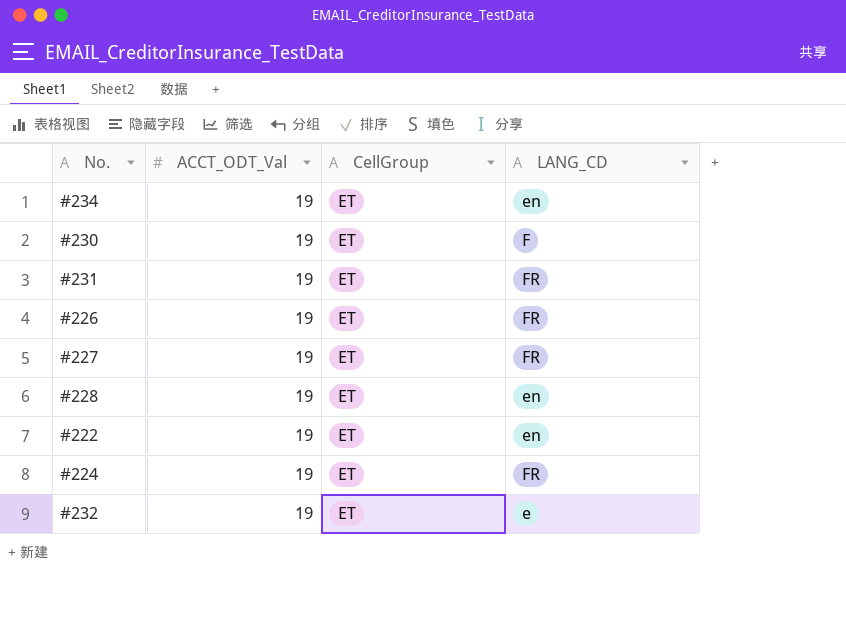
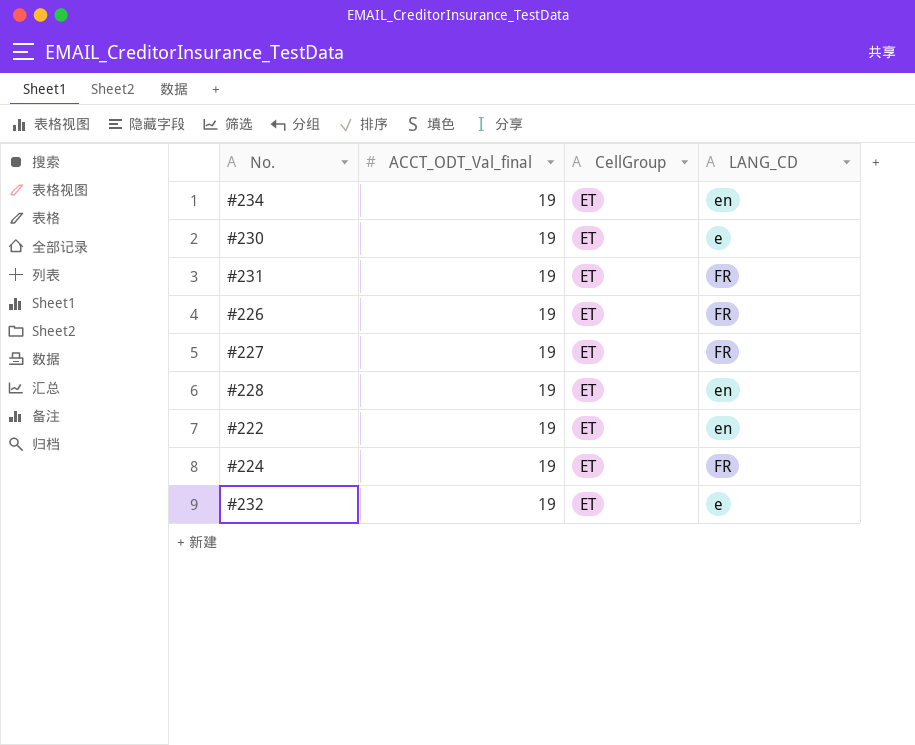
column name: ACCT_ODT_Val -> ACCT_ODT_Val_final
#230 | LANG_CD: F -> e

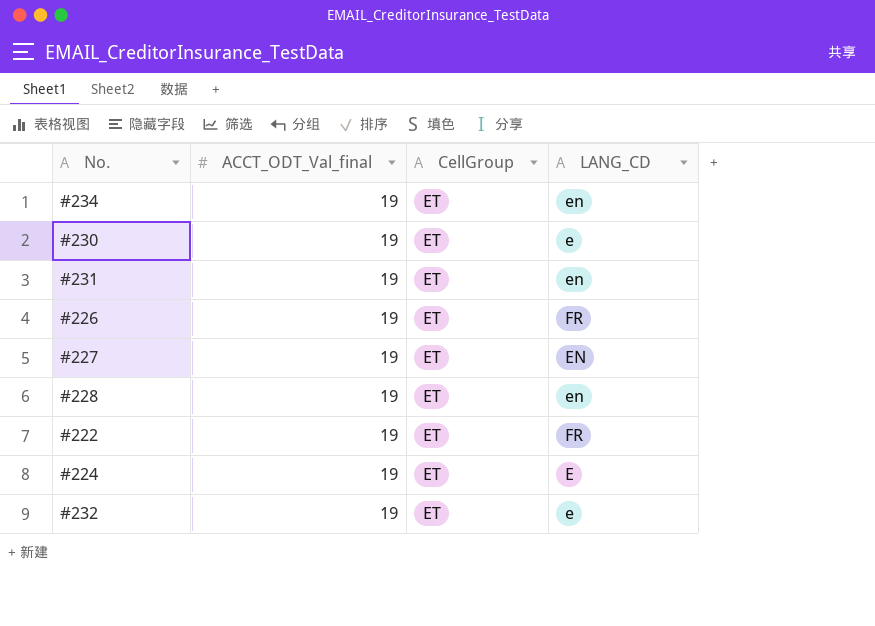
#231 | LANG_CD: FR -> en
#227 | LANG_CD: FR -> EN
#222 | LANG_CD: en -> FR
#224 | LANG_CD: FR -> E

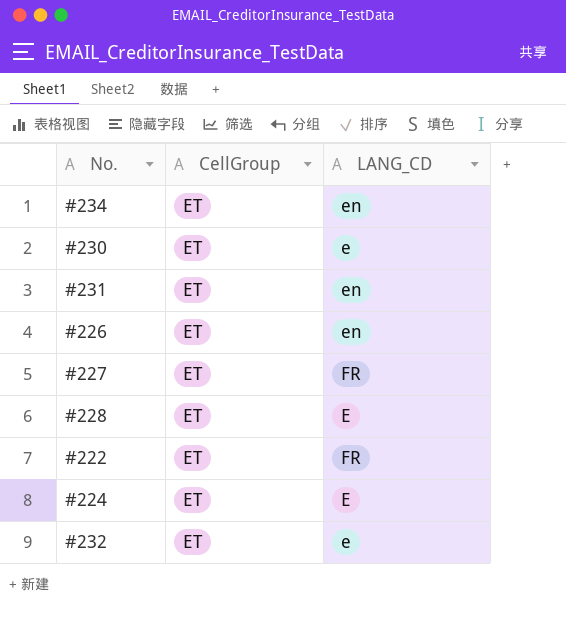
column ACCT_ODT_Val_final | position: 2 -> none
#226 | LANG_CD: FR -> en
#227 | LANG_CD: EN -> FR
#228 | LANG_CD: en -> E

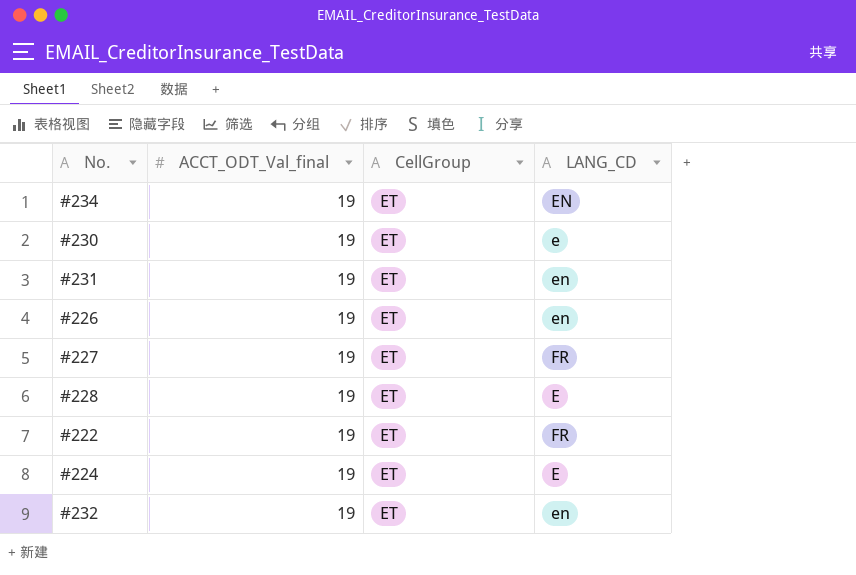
column ACCT_ODT_Val_final | position: none -> 2
#234 | LANG_CD: en -> EN
#232 | LANG_CD: e -> en

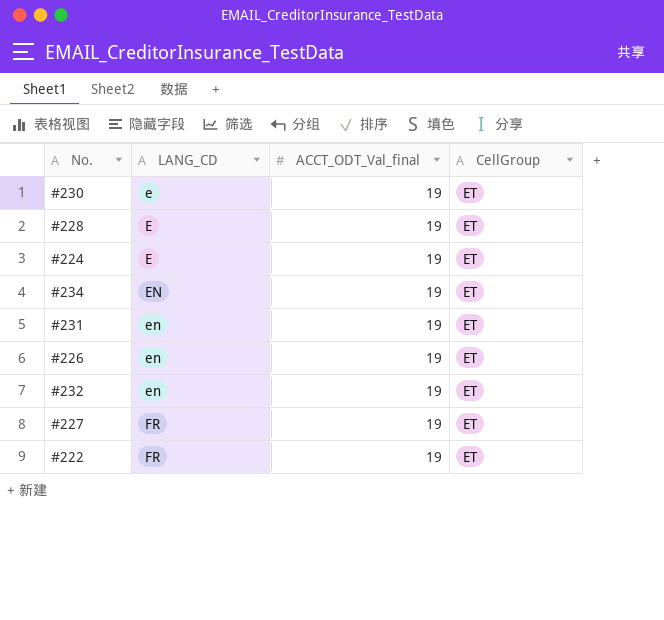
row order: none -> LANG_CD ascending
column LANG_CD | position: 4 -> 2

